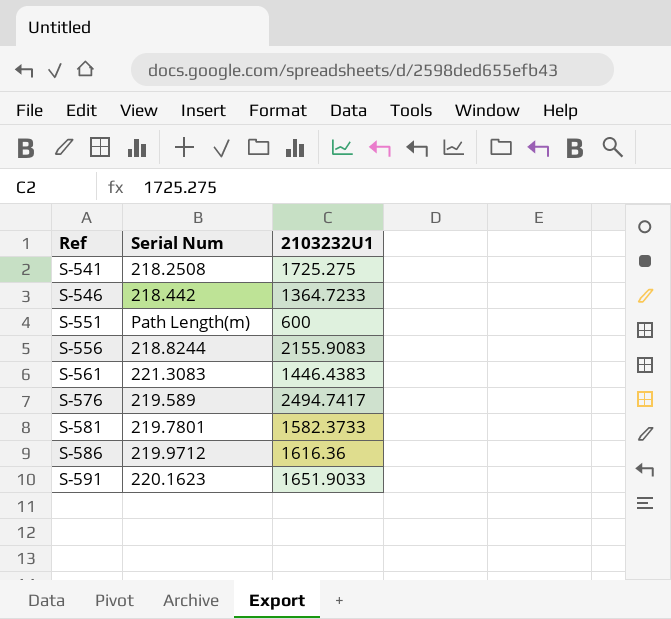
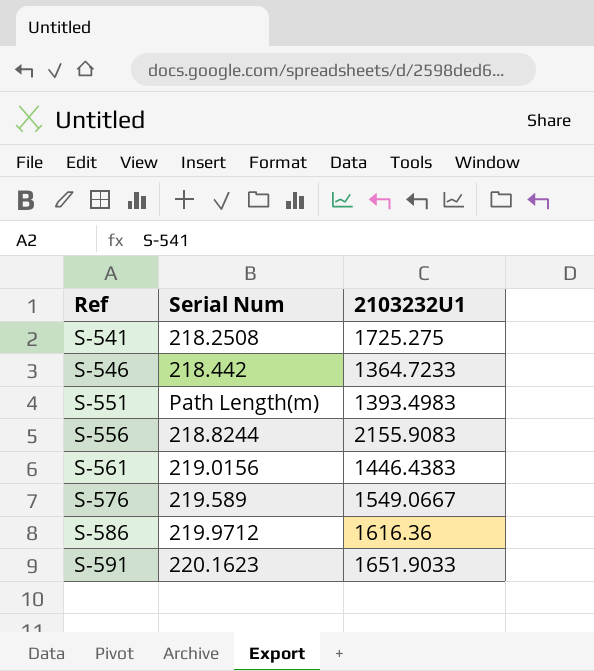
row S-581: 219.7801 | 1582.3733 -> none
S-551 | 2103232U1: 600 -> 1393.4983
S-561 | Serial Num: 221.3083 -> 219.0156
S-576 | 2103232U1: 2494.7417 -> 1549.0667

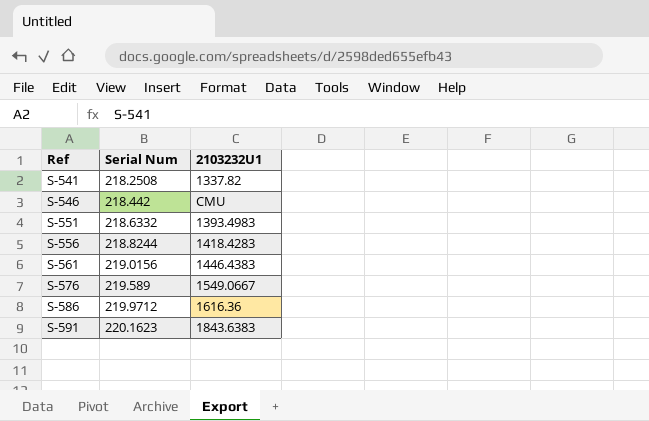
S-541 | 2103232U1: 1725.275 -> 1337.82
S-546 | 2103232U1: 1364.7233 -> CMU
S-551 | Serial Num: Path Length(m) -> 218.6332
S-556 | 2103232U1: 2155.9083 -> 1418.4283
S-591 | 2103232U1: 1651.9033 -> 1843.6383

